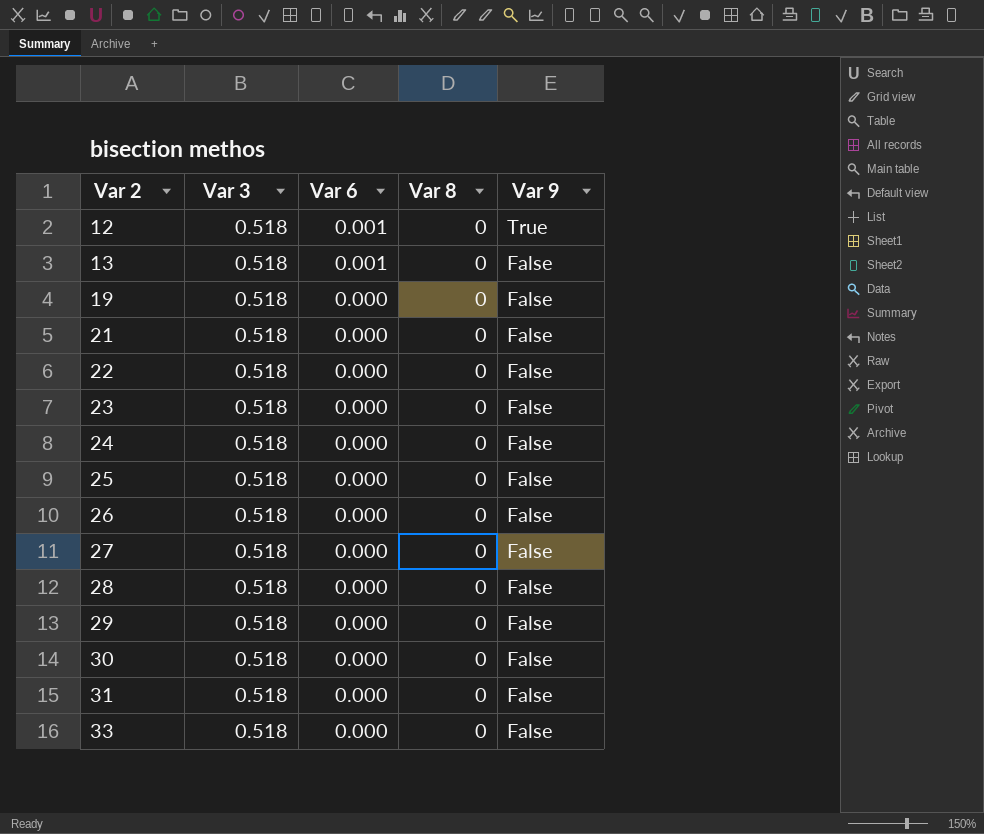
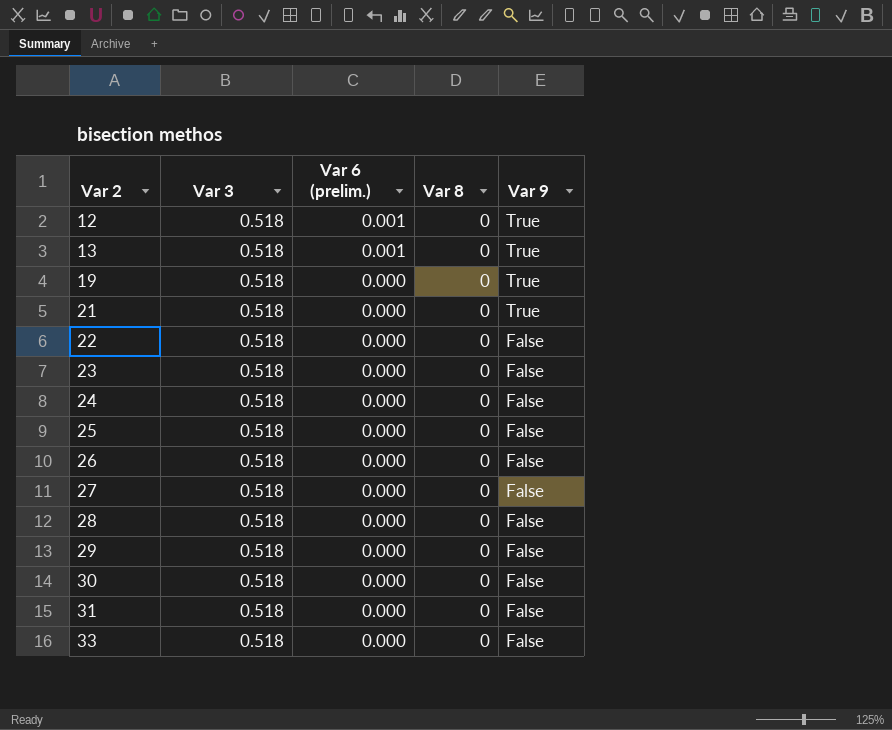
column name: Var 6 -> Var 6 (prelim.)
13 | Var 9: False -> True
19 | Var 9: False -> True
21 | Var 9: False -> True

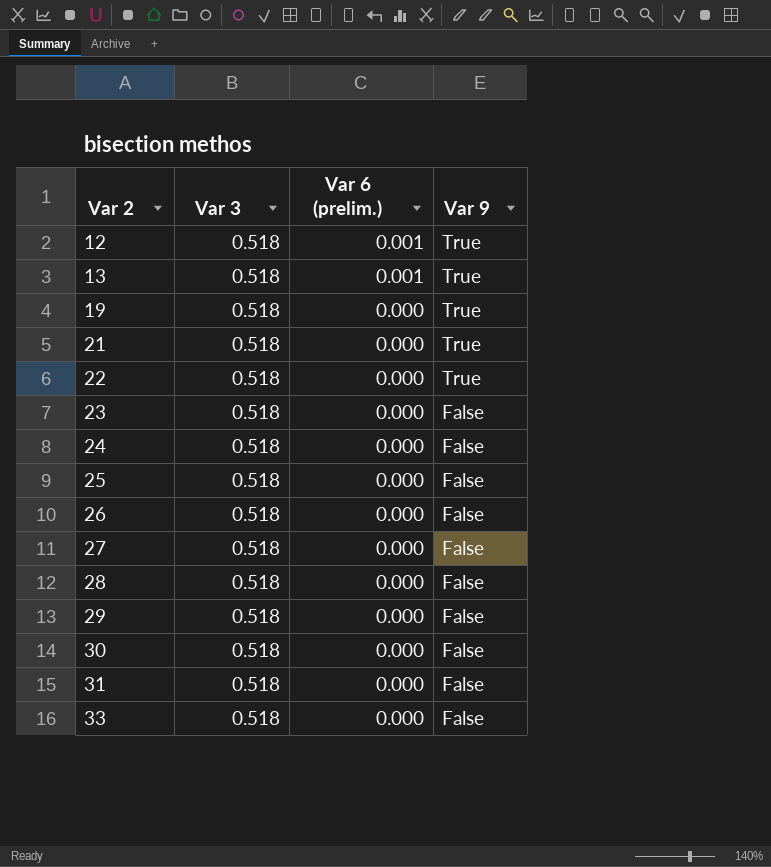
column Var 8 | position: 4 -> none
22 | Var 9: False -> True

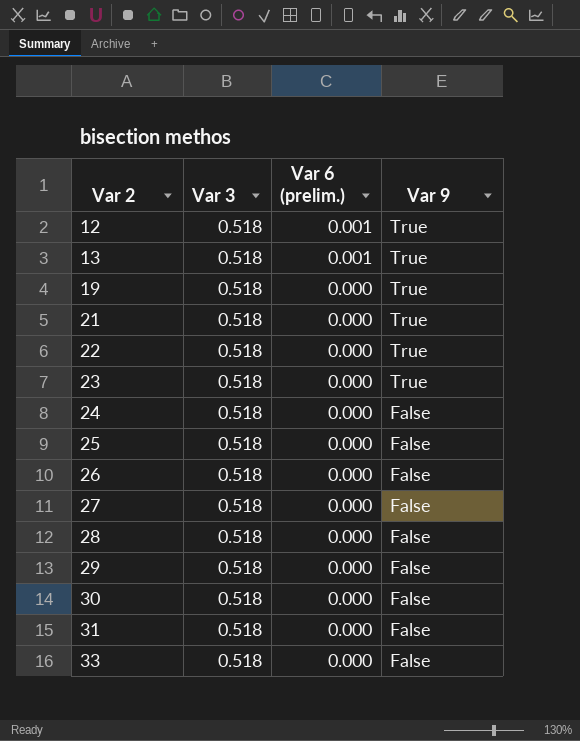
23 | Var 9: False -> True

